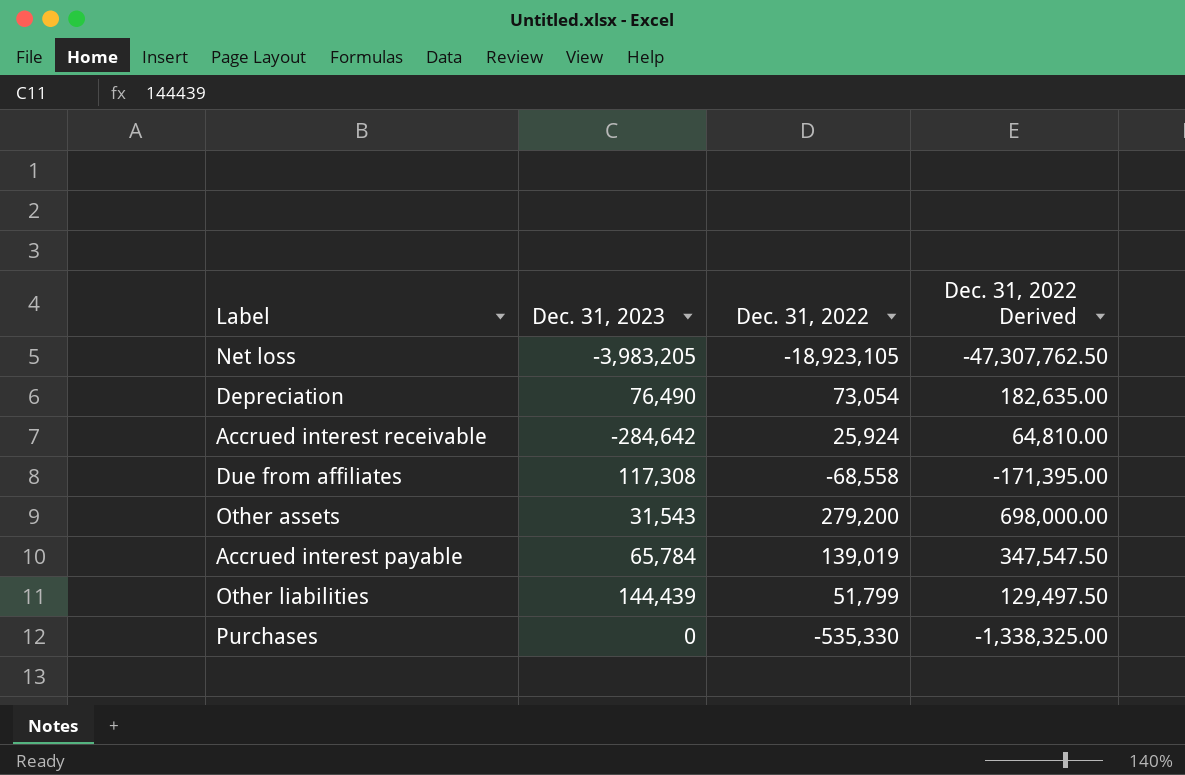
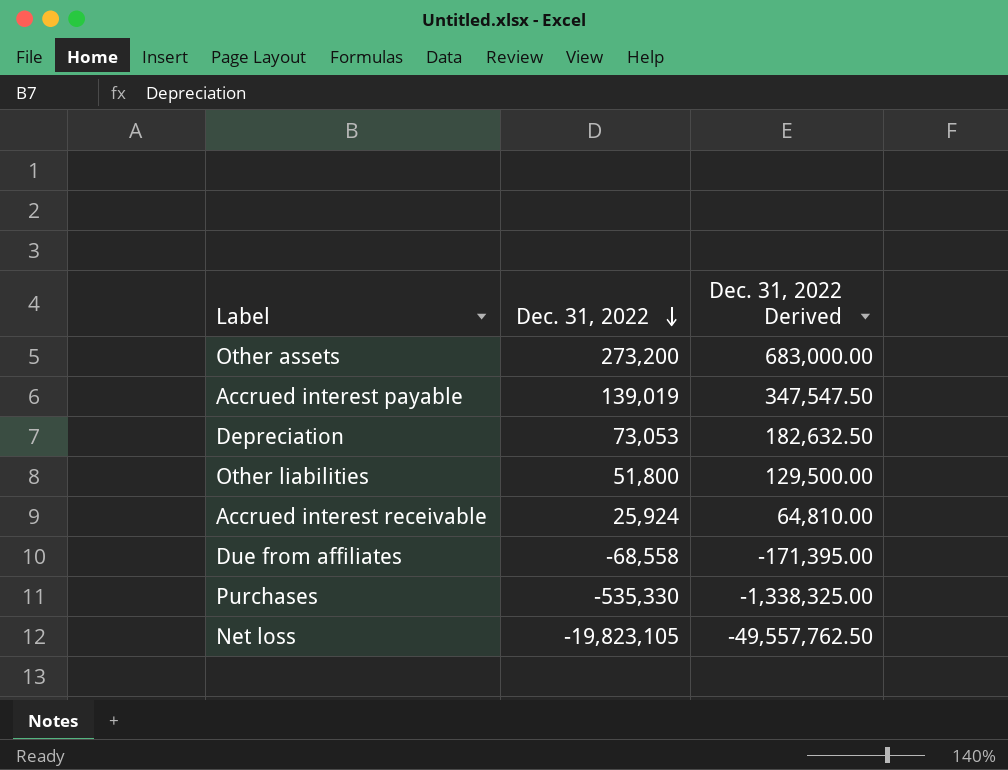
row order: none -> Dec. 31, 2022 descending
column Dec. 31, 2023 | position: 2 -> none
Other assets | Dec. 31, 2022: 279,200 -> 273,200
Other assets | Dec. 31, 2022 Derived: 698,000.00 -> 683,000.00
Depreciation | Dec. 31, 2022: 73,054 -> 73,053
Depreciation | Dec. 31, 2022 Derived: 182,635.00 -> 182,632.50
Other liabilities | Dec. 31, 2022: 51,799 -> 51,800
Other liabilities | Dec. 31, 2022 Derived: 129,497.50 -> 129,500.00
Net loss | Dec. 31, 2022: -18,923,105 -> -19,823,105
Net loss | Dec. 31, 2022 Derived: -47,307,762.50 -> -49,557,762.50

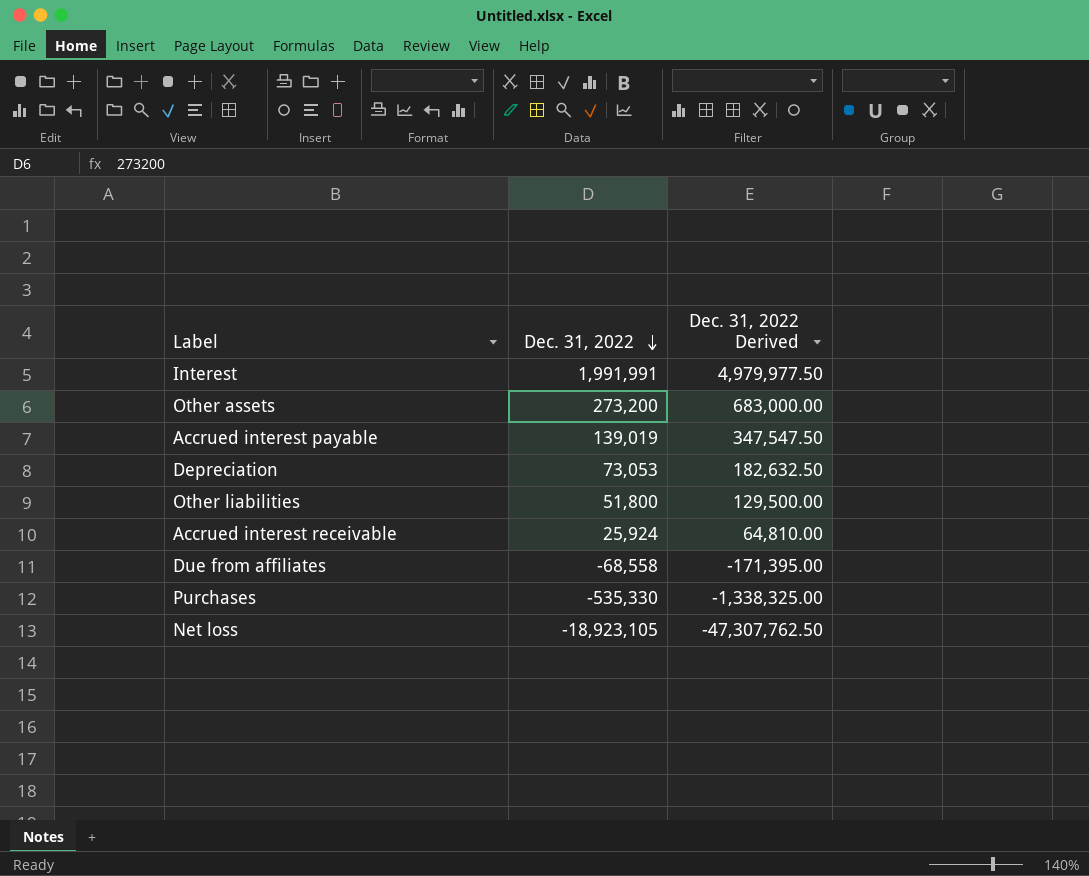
row Interest: none -> 1,991,991 | 4,979,977.50
Net loss | Dec. 31, 2022: -19,823,105 -> -18,923,105
Net loss | Dec. 31, 2022 Derived: -49,557,762.50 -> -47,307,762.50

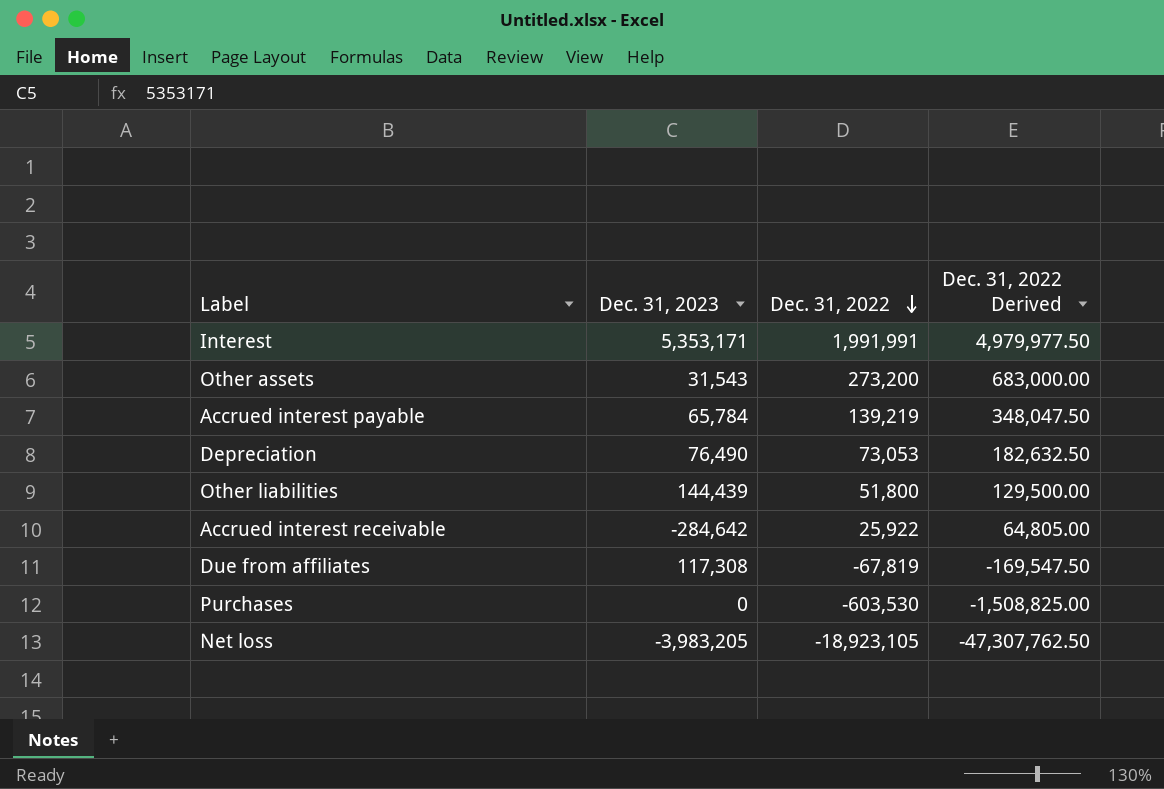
column Dec. 31, 2023 | position: none -> 2
Accrued interest payable | Dec. 31, 2022: 139,019 -> 139,219
Accrued interest payable | Dec. 31, 2022 Derived: 347,547.50 -> 348,047.50
Accrued interest receivable | Dec. 31, 2022: 25,924 -> 25,922
Accrued interest receivable | Dec. 31, 2022 Derived: 64,810.00 -> 64,805.00
Due from affiliates | Dec. 31, 2022: -68,558 -> -67,819
Due from affiliates | Dec. 31, 2022 Derived: -171,395.00 -> -169,547.50
Purchases | Dec. 31, 2022: -535,330 -> -603,530
Purchases | Dec. 31, 2022 Derived: -1,338,325.00 -> -1,508,825.00

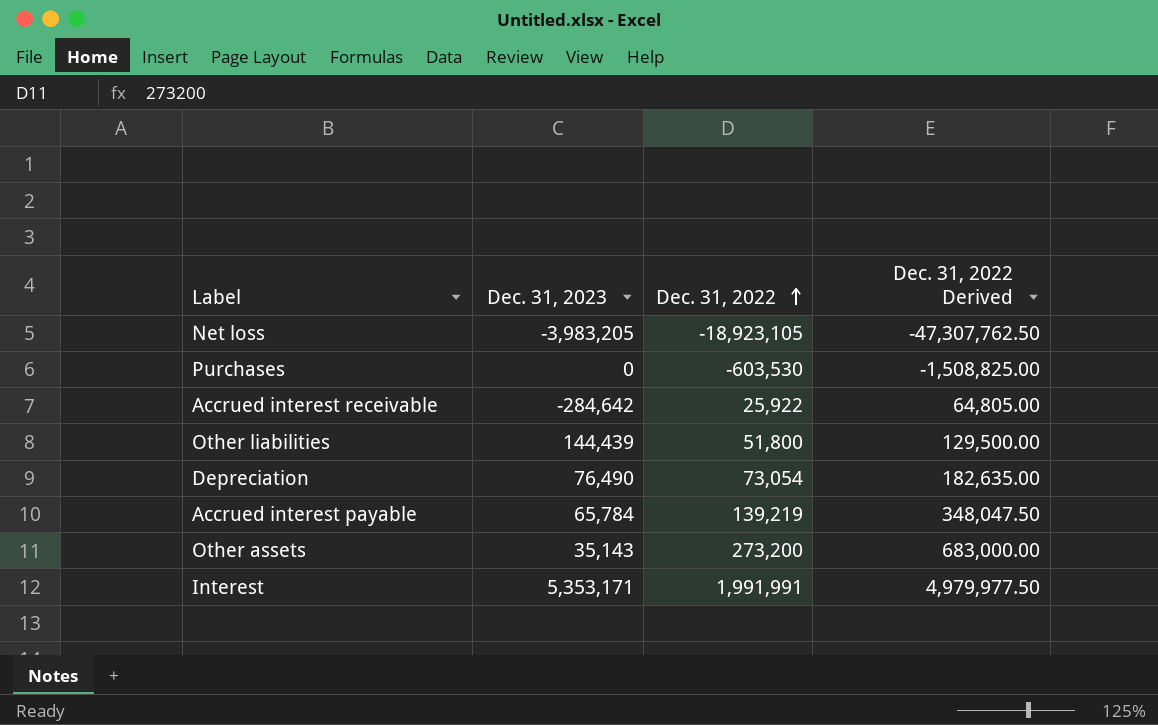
row order: Dec. 31, 2022 descending -> Dec. 31, 2022 ascending
row Due from affiliates: 117,308 | -67,819 | -169,547.50 -> none
Depreciation | Dec. 31, 2022: 73,053 -> 73,054
Depreciation | Dec. 31, 2022 Derived: 182,632.50 -> 182,635.00
Other assets | Dec. 31, 2023: 31,543 -> 35,143

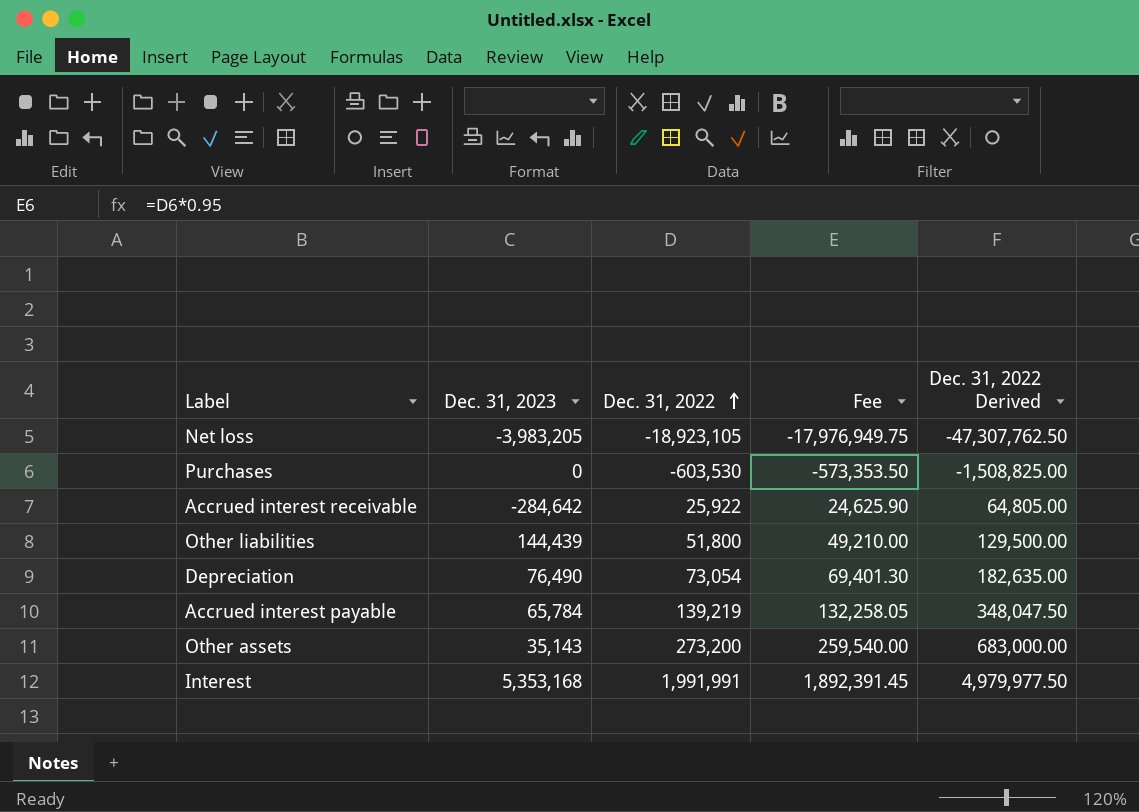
column Fee | formula: none -> [Dec. 31, 2022] * 0.95
Interest | Dec. 31, 2023: 5,353,171 -> 5,353,168

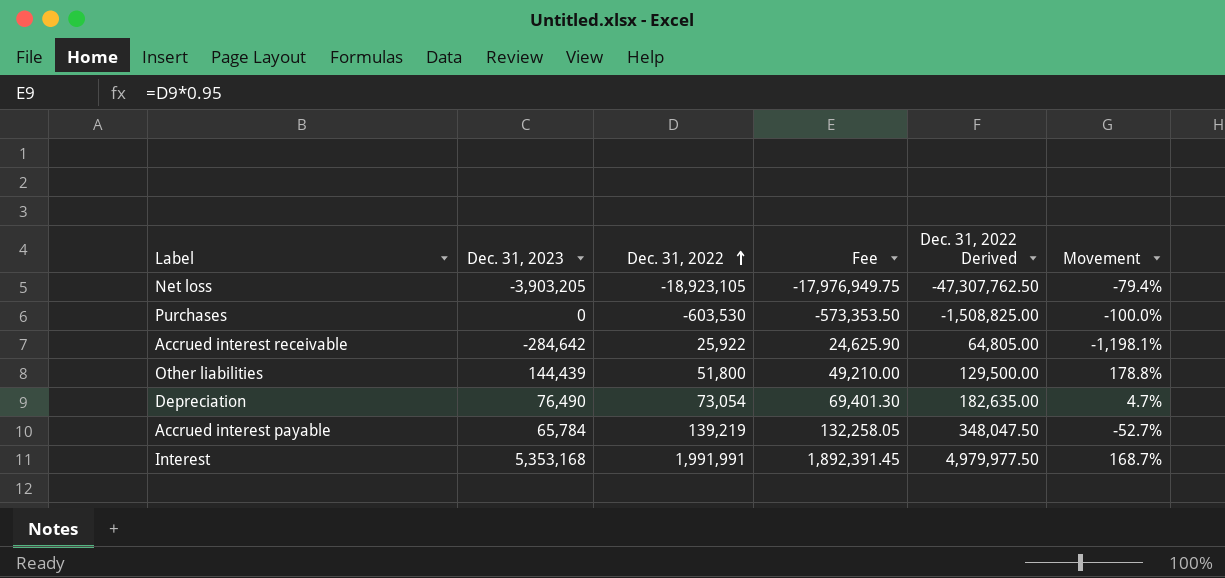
column Movement | formula: none -> ([Dec. 31, 2023] - [Dec. 31, 2022]) / [Dec. 31, 2022]
row Other assets: 35,143 | 273,200 | 259,540.00 | 683,000.00 -> none
Net loss | Dec. 31, 2023: -3,983,205 -> -3,903,205

